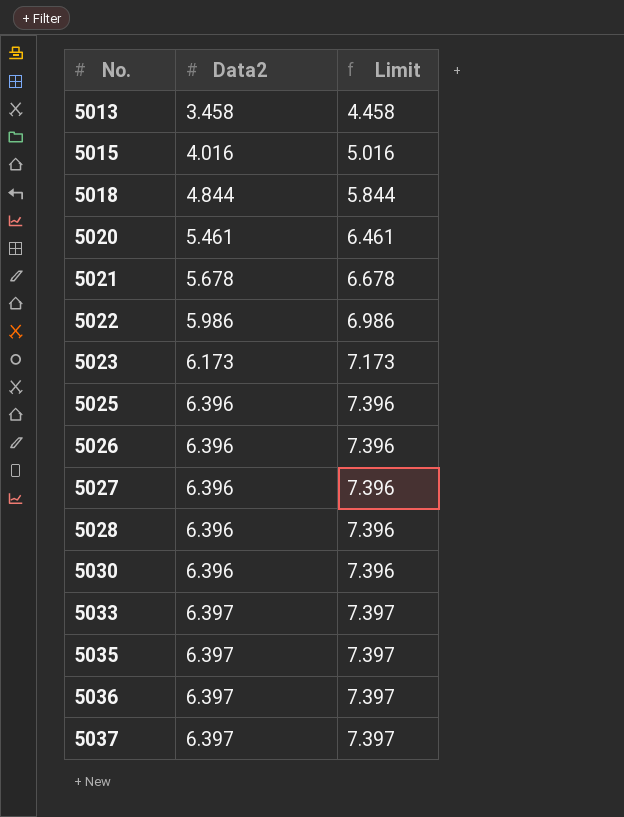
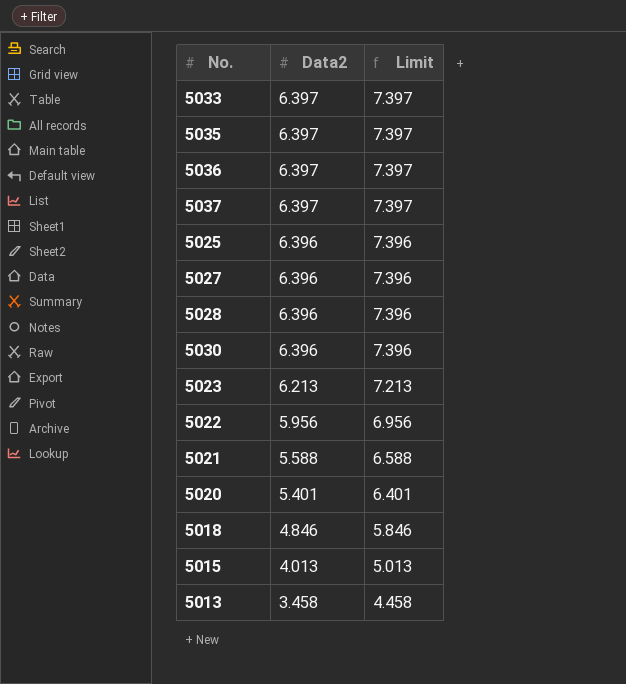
row order: No. ascending -> Data2 descending
row 5026: 6.396 | 7.396 -> none
5023 | Data2: 6.173 -> 6.213
5023 | Limit: 7.173 -> 7.213
5022 | Data2: 5.986 -> 5.956
5022 | Limit: 6.986 -> 6.956
5021 | Data2: 5.678 -> 5.588
5021 | Limit: 6.678 -> 6.588
5020 | Data2: 5.461 -> 5.401
5020 | Limit: 6.461 -> 6.401
5018 | Data2: 4.844 -> 4.846
5018 | Limit: 5.844 -> 5.846
5015 | Data2: 4.016 -> 4.013
5015 | Limit: 5.016 -> 5.013

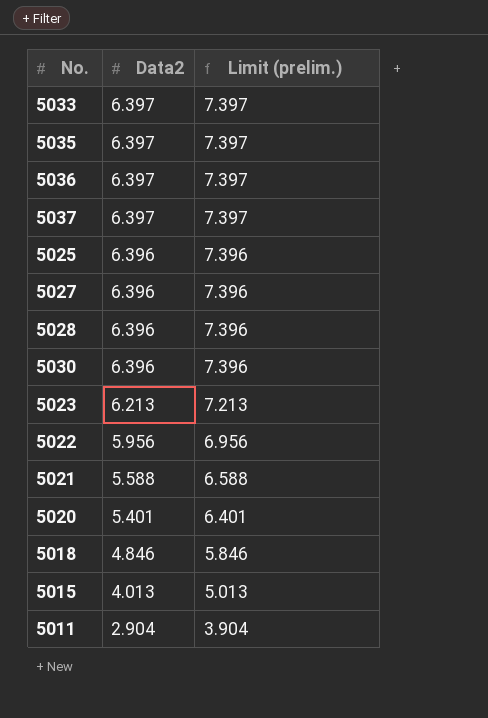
column name: Limit -> Limit (prelim.)
row 5013: 3.458 | 4.458 -> none
row 5011: none -> 2.904 | 3.904

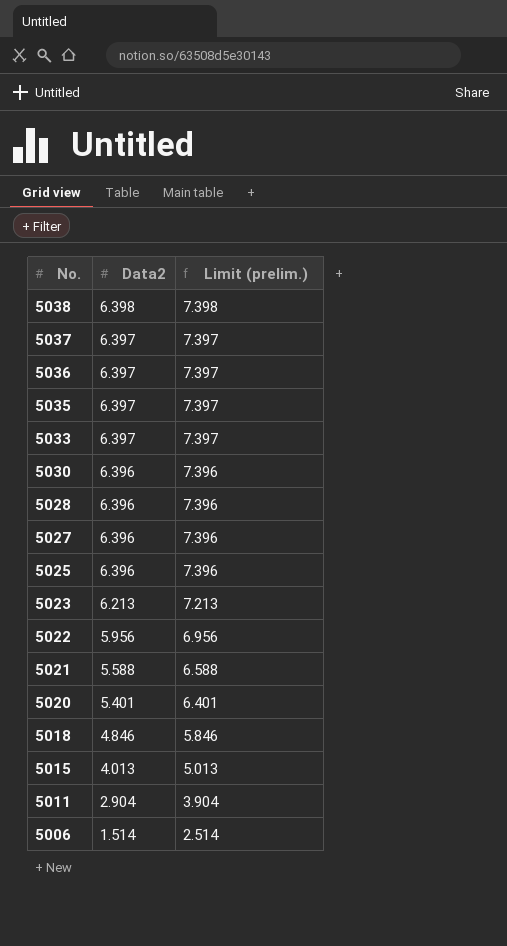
row order: Data2 descending -> No. descending
row 5038: none -> 6.398 | 7.398
row 5006: none -> 1.514 | 2.514

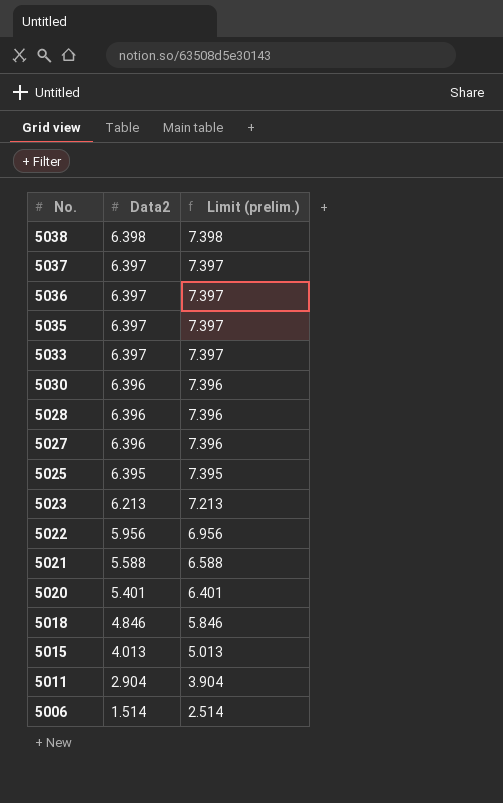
5025 | Data2: 6.396 -> 6.395
5025 | Limit (prelim.): 7.396 -> 7.395

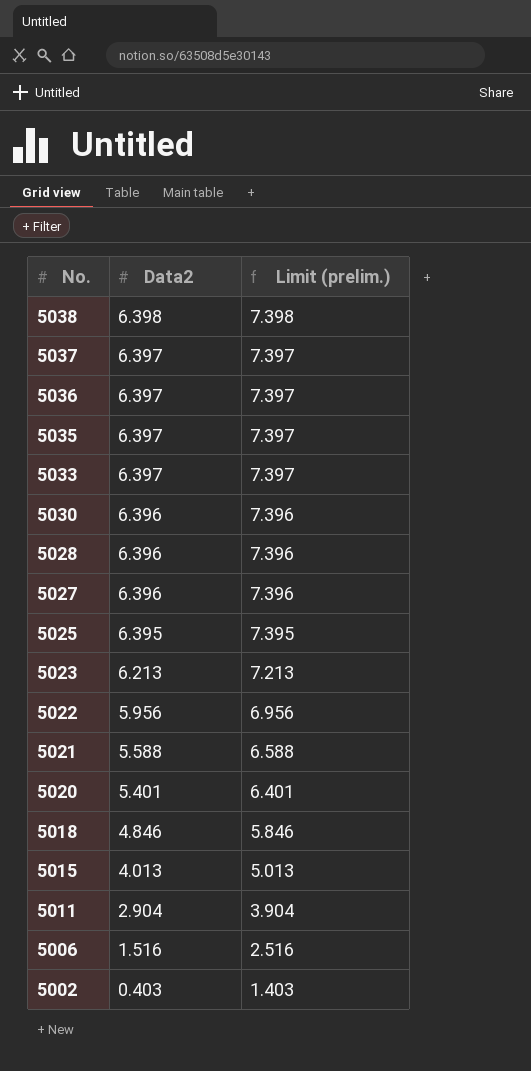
5006 | Data2: 1.514 -> 1.516
5006 | Limit (prelim.): 2.514 -> 2.516
row 5002: none -> 0.403 | 1.403

